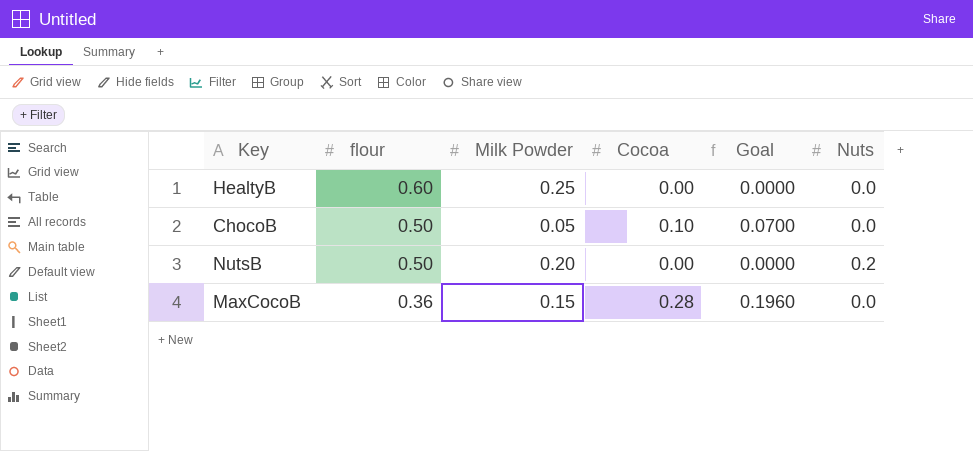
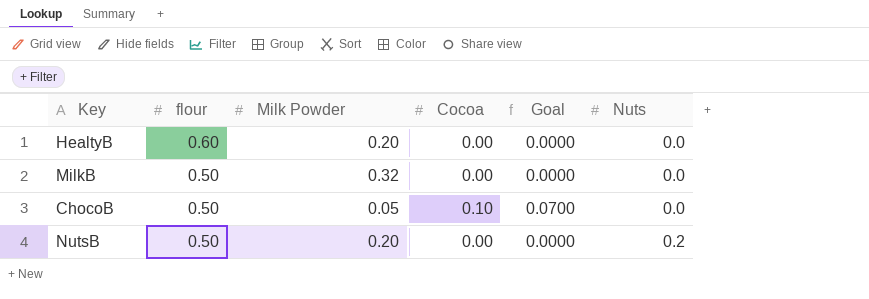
row MaxCocoB: 0.36 | 0.15 | 0.28 | 0.1960 | 0.0 -> none
HealtyB | Milk Powder: 0.25 -> 0.20
row MilkB: none -> 0.50 | 0.32 | 0.00 | 0.0000 | 0.0

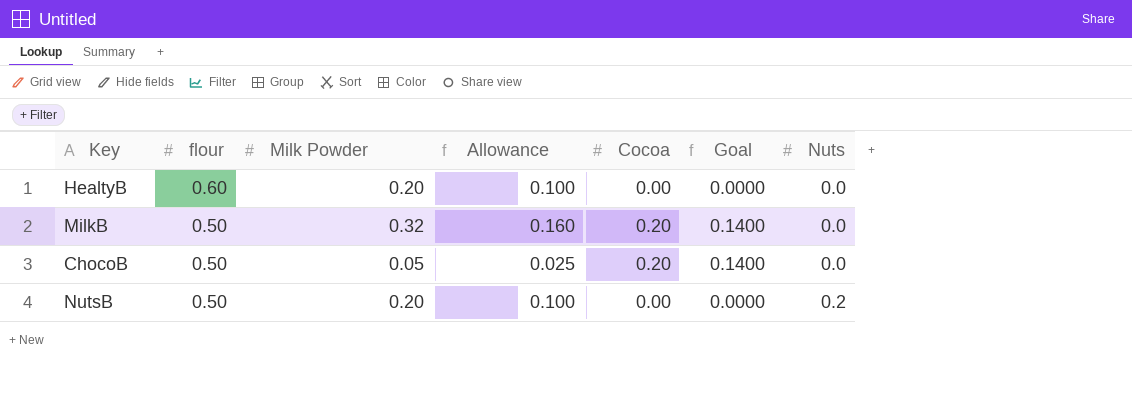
column Allowance | formula: none -> [Milk Powder] * 0.5
MilkB | Cocoa: 0.00 -> 0.20
MilkB | Goal: 0.0000 -> 0.1400
ChocoB | Cocoa: 0.10 -> 0.20
ChocoB | Goal: 0.0700 -> 0.1400

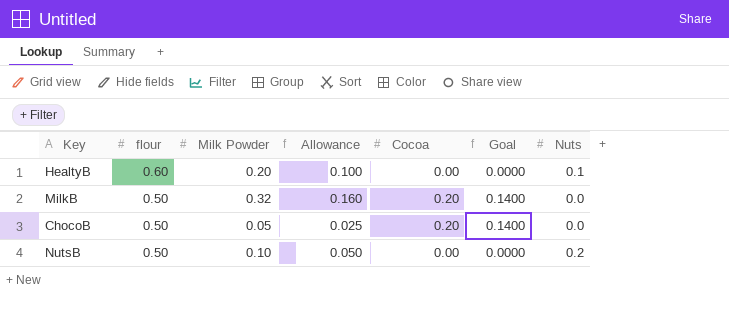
HealtyB | Nuts: 0.0 -> 0.1
NutsB | Milk Powder: 0.20 -> 0.10
NutsB | Allowance: 0.100 -> 0.050

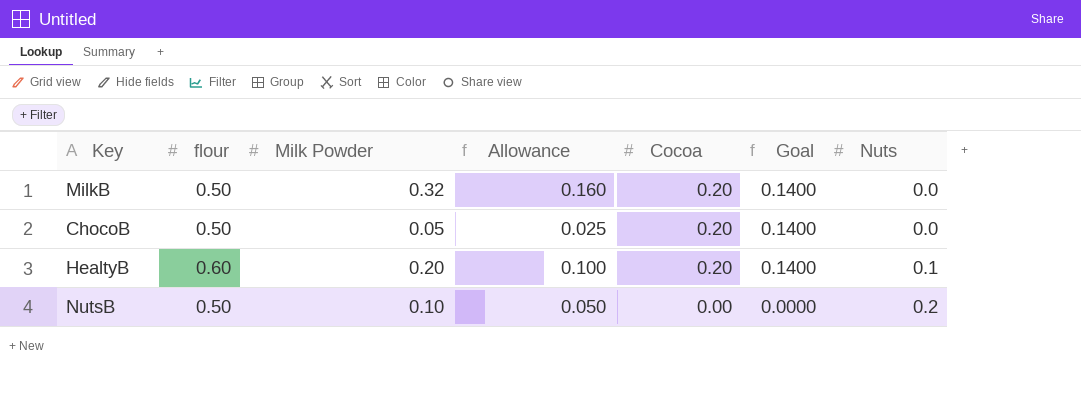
row order: flour descending -> Cocoa descending
HealtyB | Cocoa: 0.00 -> 0.20
HealtyB | Goal: 0.0000 -> 0.1400

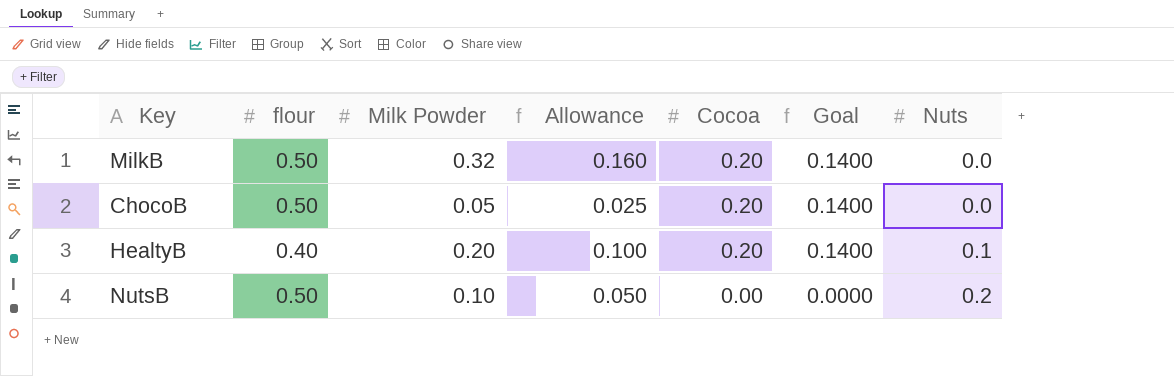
HealtyB | flour: 0.60 -> 0.40

